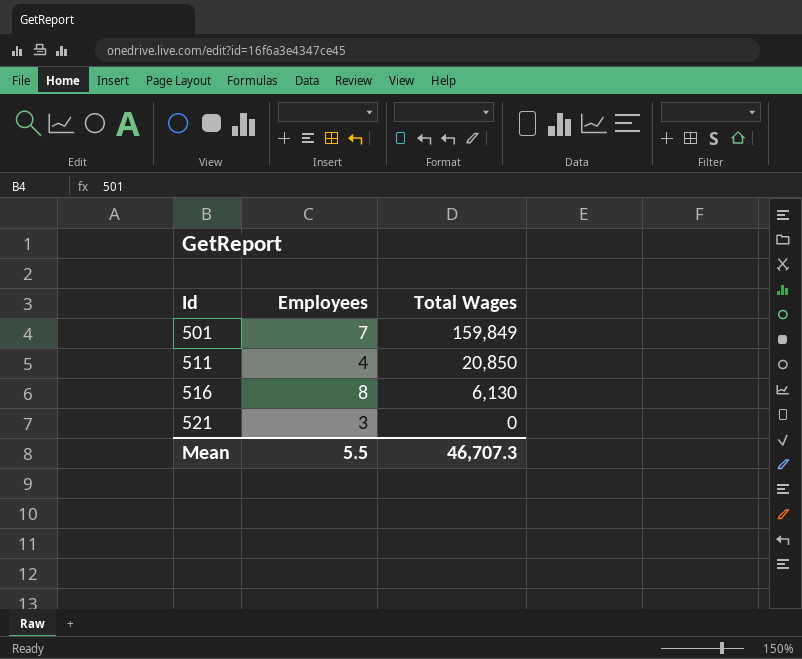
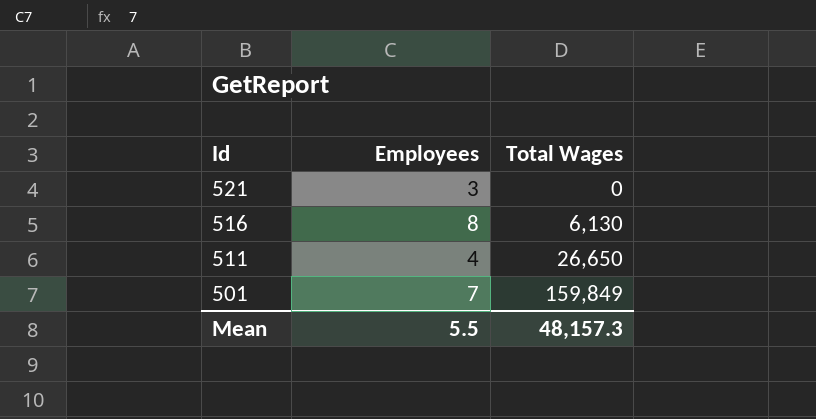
row order: Id ascending -> Id descending
511 | Total Wages: 20,850 -> 26,650
Mean | Total Wages: 46,707.3 -> 48,157.3

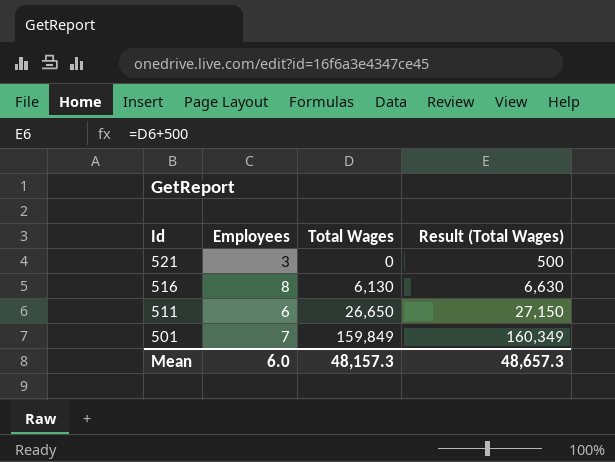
column Result (Total Wages) | formula: none -> [Total Wages] + 500
511 | Employees: 4 -> 6
Mean | Employees: 5.5 -> 6.0

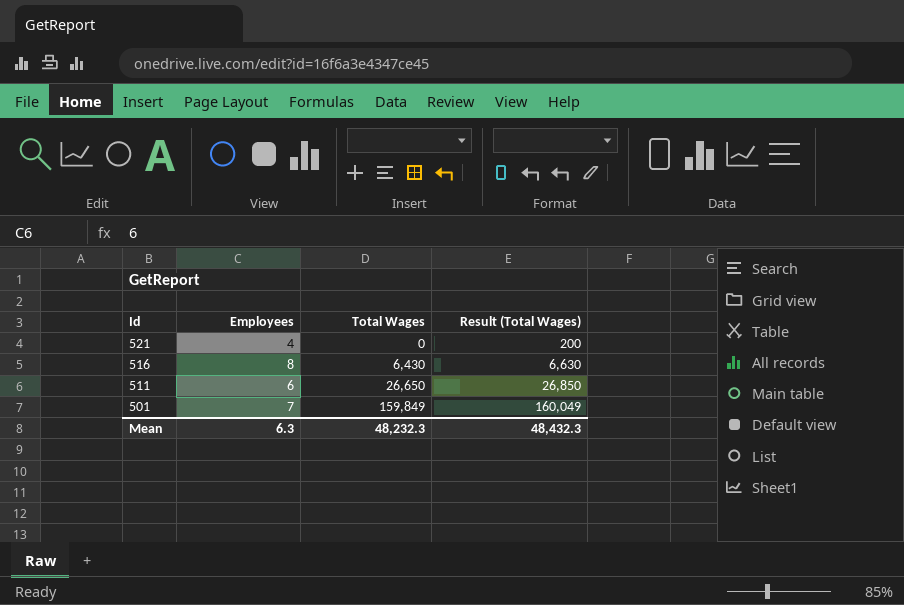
column Result (Total Wages) | formula: [Total Wages] + 500 -> [Total Wages] + 200
521 | Employees: 3 -> 4
516 | Total Wages: 6,130 -> 6,430
Mean | Employees: 6.0 -> 6.3
Mean | Total Wages: 48,157.3 -> 48,232.3
Mean | Result (Total Wages): 48,657.3 -> 48,432.3

